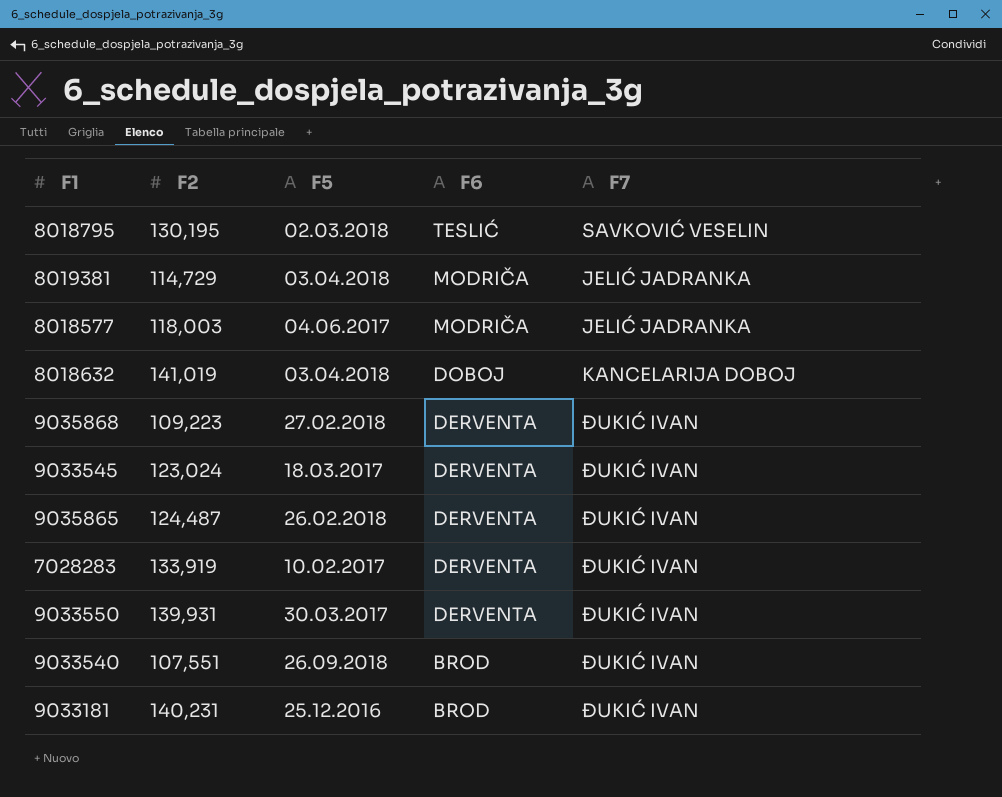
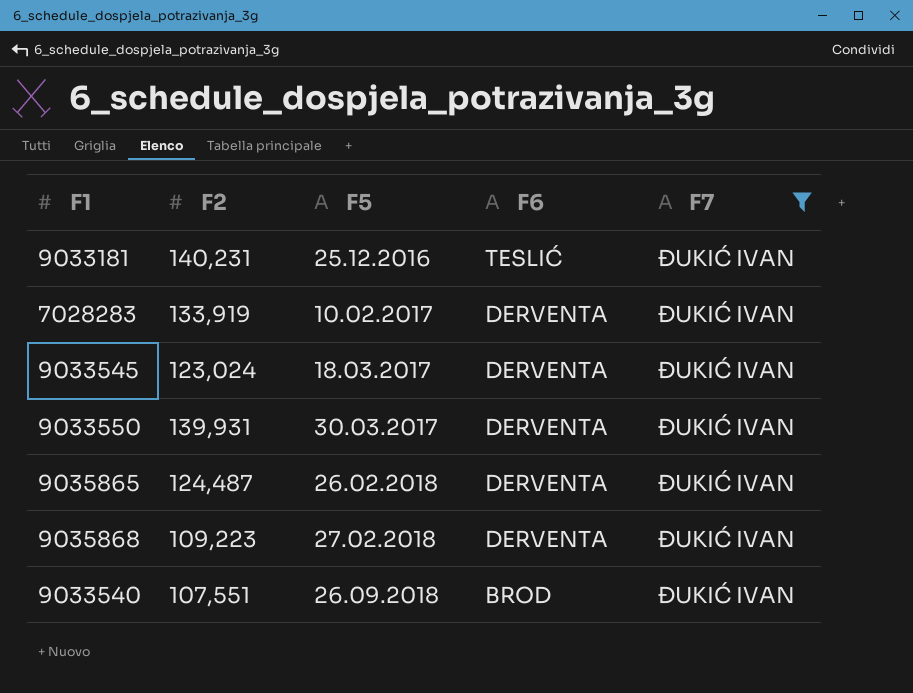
filter: none -> F7 = ĐUKIĆ IVAN
row order: F6 descending -> F5 ascending
9033181 | F6: BROD -> TESLIĆ

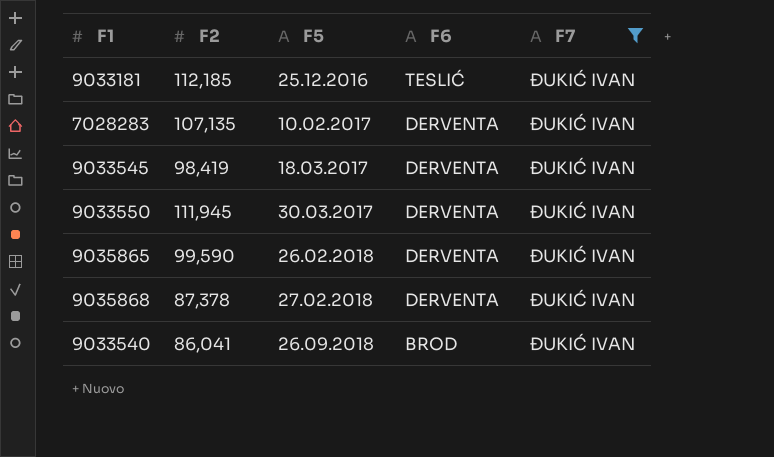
9033181 | F2: 140,231 -> 112,185
7028283 | F2: 133,919 -> 107,135
9033545 | F2: 123,024 -> 98,419
9033550 | F2: 139,931 -> 111,945
9035865 | F2: 124,487 -> 99,590
9035868 | F2: 109,223 -> 87,378
9033540 | F2: 107,551 -> 86,041

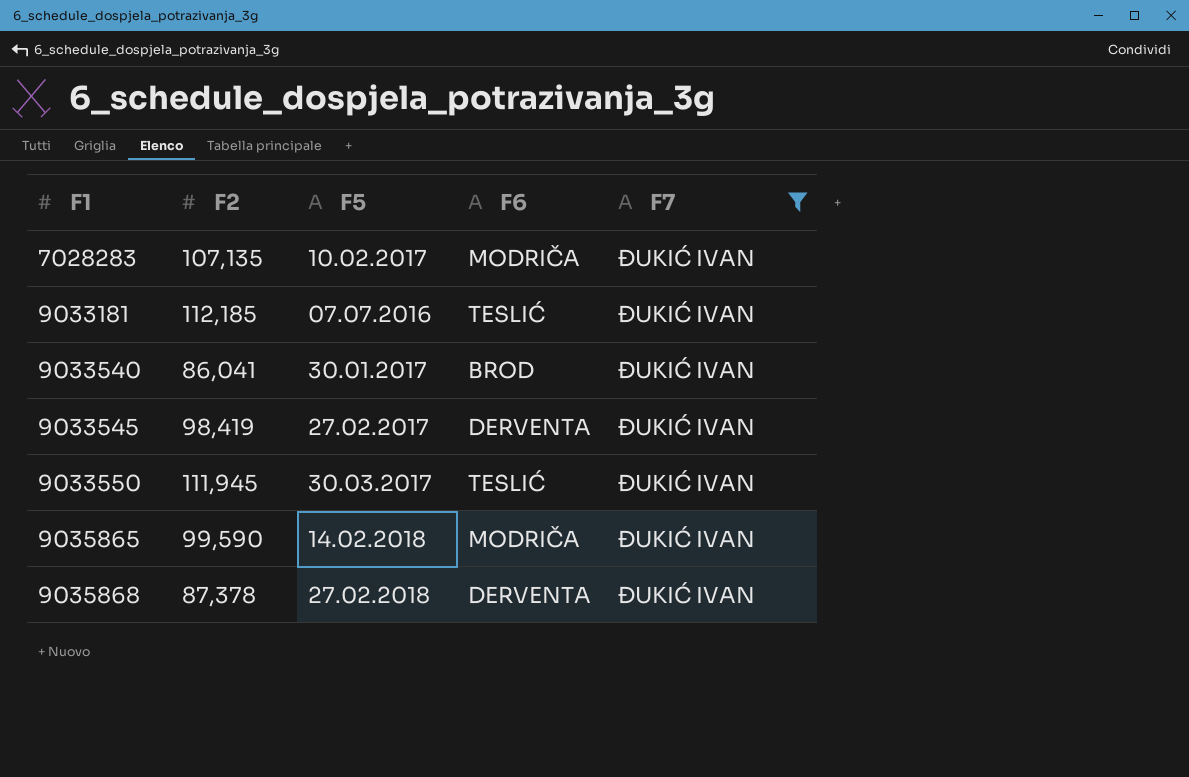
row order: F5 ascending -> F1 ascending
7028283 | F6: DERVENTA -> MODRIČA
9033181 | F5: 25.12.2016 -> 07.07.2016
9033540 | F5: 26.09.2018 -> 30.01.2017
9033545 | F5: 18.03.2017 -> 27.02.2017
9033550 | F6: DERVENTA -> TESLIĆ
9035865 | F5: 26.02.2018 -> 14.02.2018
9035865 | F6: DERVENTA -> MODRIČA

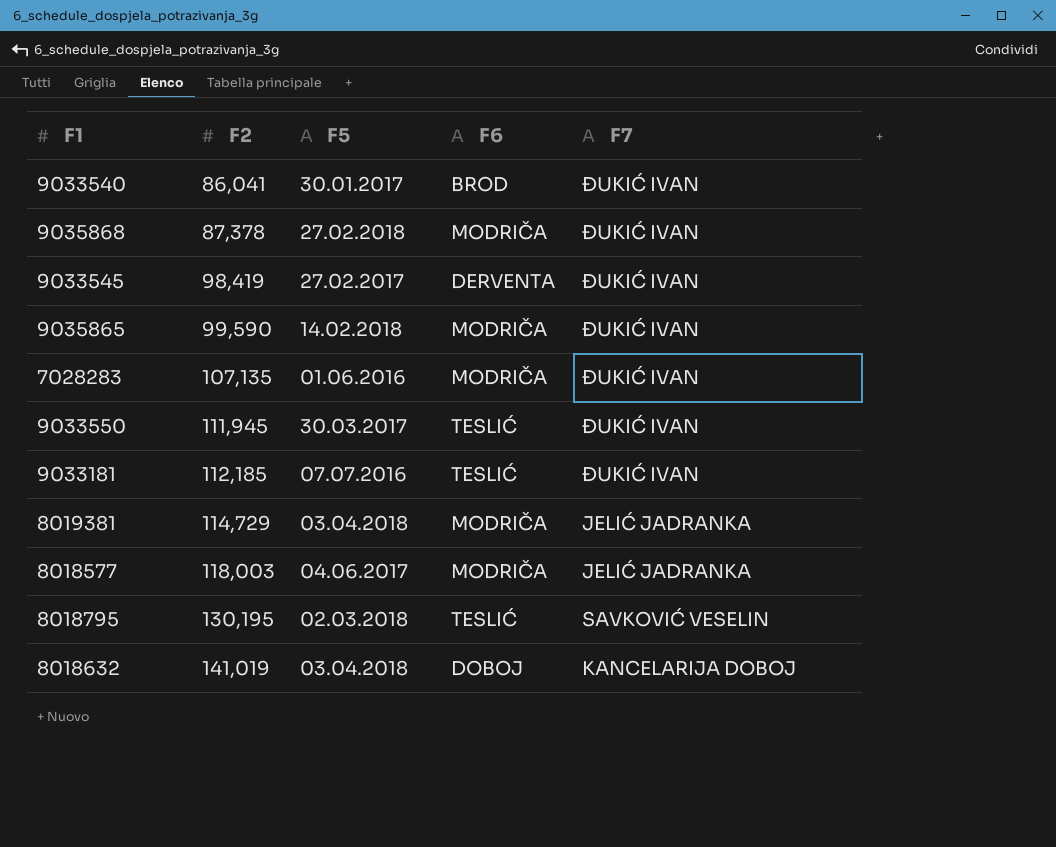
filter: F7 = ĐUKIĆ IVAN -> none
row order: F1 ascending -> F2 ascending
9035868 | F6: DERVENTA -> MODRIČA
7028283 | F5: 10.02.2017 -> 01.06.2016

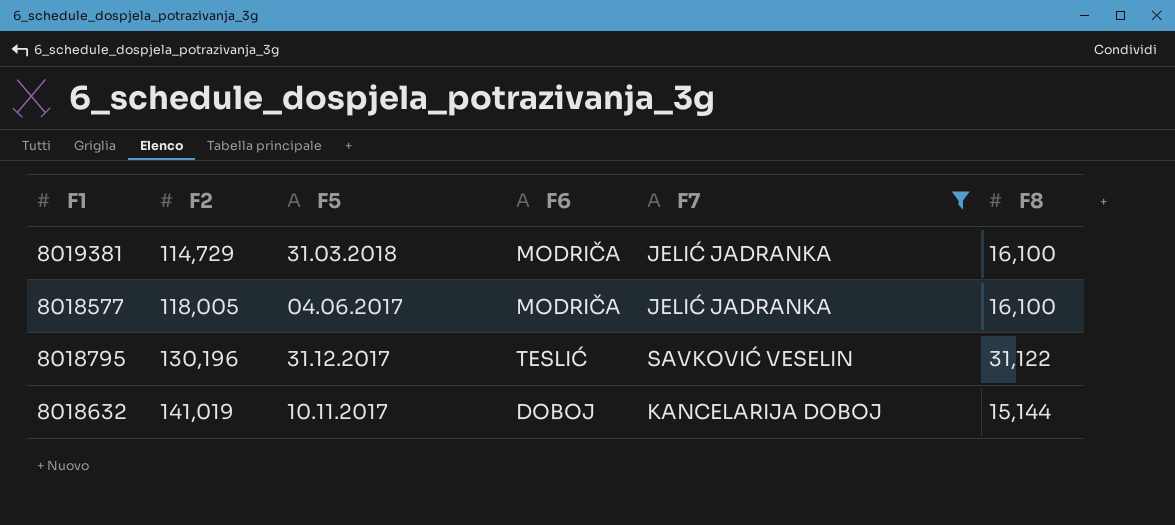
filter: none -> F7 != ĐUKIĆ IVAN
column F8 | position: none -> 6
8019381 | F5: 03.04.2018 -> 31.03.2018
8018577 | F2: 118,003 -> 118,005
8018795 | F2: 130,195 -> 130,196
8018795 | F5: 02.03.2018 -> 31.12.2017
8018632 | F5: 03.04.2018 -> 10.11.2017

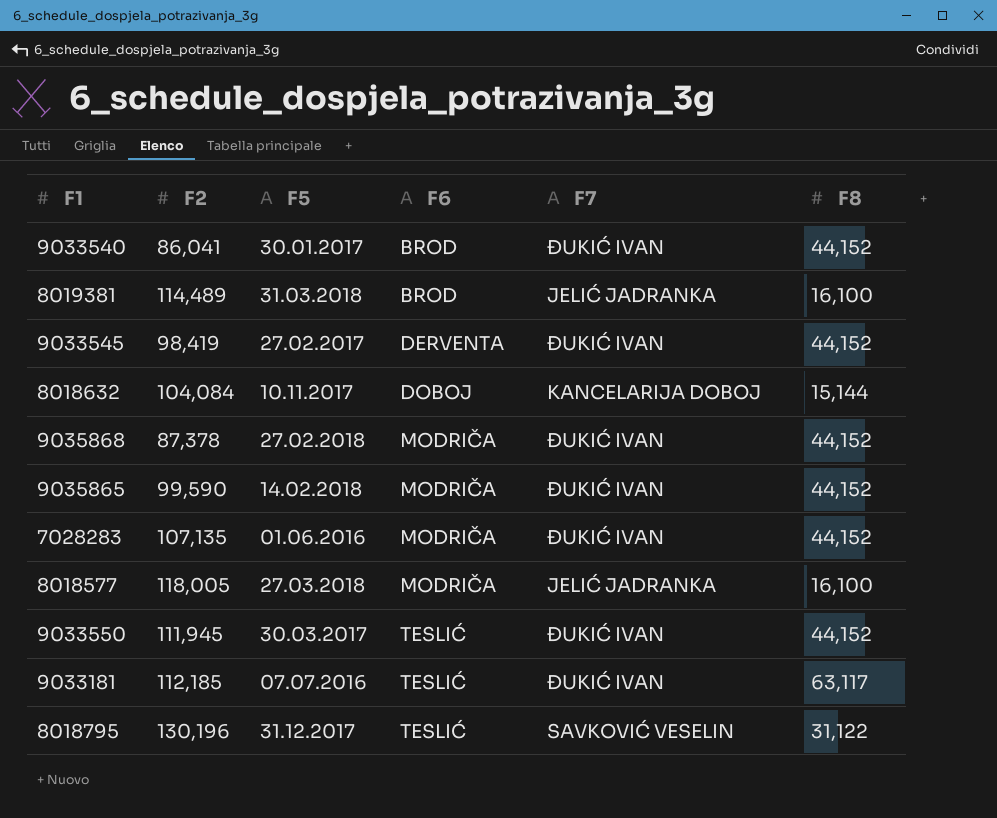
filter: F7 != ĐUKIĆ IVAN -> none
row order: F2 ascending -> F6 ascending
8019381 | F2: 114,729 -> 114,489
8019381 | F6: MODRIČA -> BROD
8018632 | F2: 141,019 -> 104,084
8018577 | F5: 04.06.2017 -> 27.03.2018

